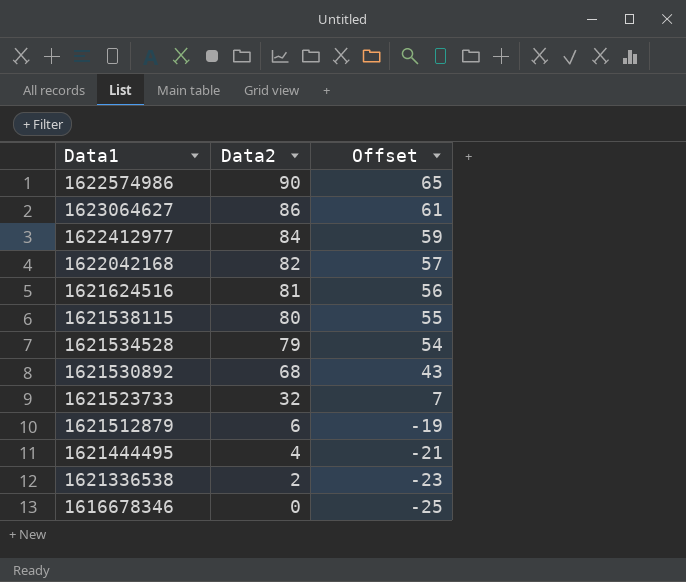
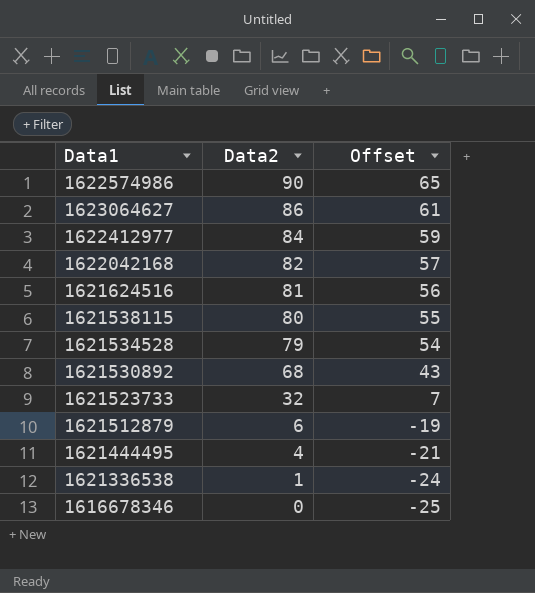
1621336538 | Data2: 2 -> 1
1621336538 | Offset: -23 -> -24

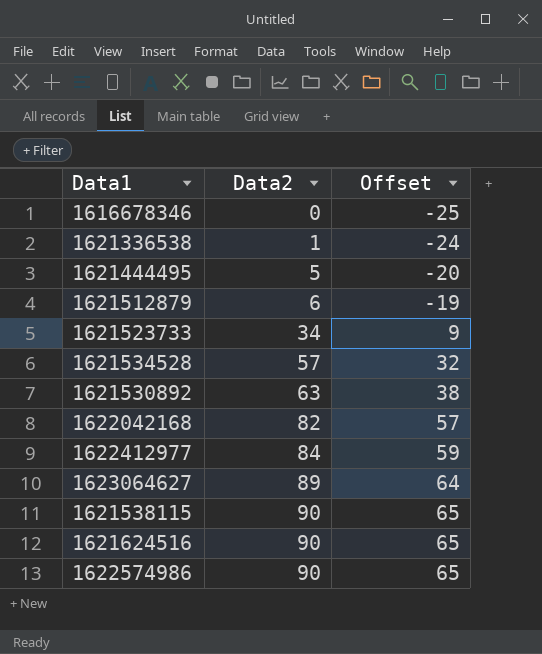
row order: Data2 descending -> Data2 ascending
1621444495 | Data2: 4 -> 5
1621444495 | Offset: -21 -> -20
1621523733 | Data2: 32 -> 34
1621523733 | Offset: 7 -> 9
1621534528 | Data2: 79 -> 57
1621534528 | Offset: 54 -> 32
1621530892 | Data2: 68 -> 63
1621530892 | Offset: 43 -> 38
1623064627 | Data2: 86 -> 89
1623064627 | Offset: 61 -> 64
1621538115 | Data2: 80 -> 90
1621538115 | Offset: 55 -> 65
1621624516 | Data2: 81 -> 90
1621624516 | Offset: 56 -> 65

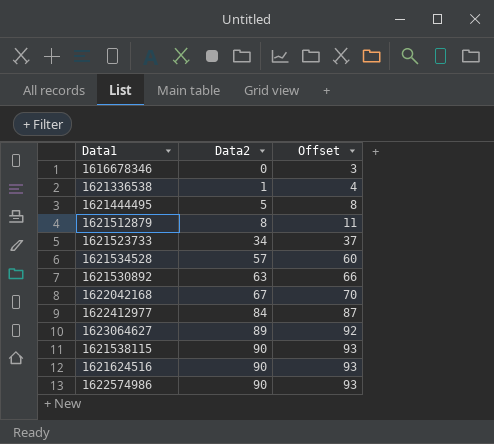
column Offset | formula: [Data2] - 25 -> [Data2] + 3
1621512879 | Data2: 6 -> 8
1622042168 | Data2: 82 -> 67

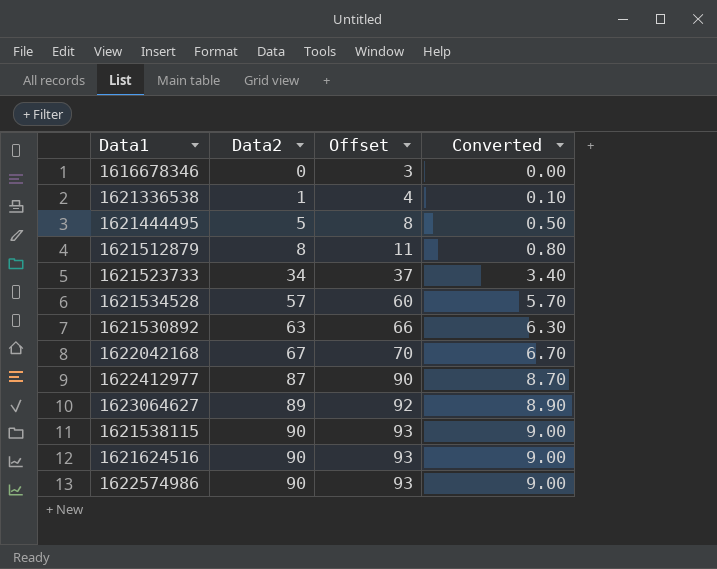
column Converted | formula: none -> [Data2] * 0.1
1622412977 | Data2: 84 -> 87
1622412977 | Offset: 87 -> 90

